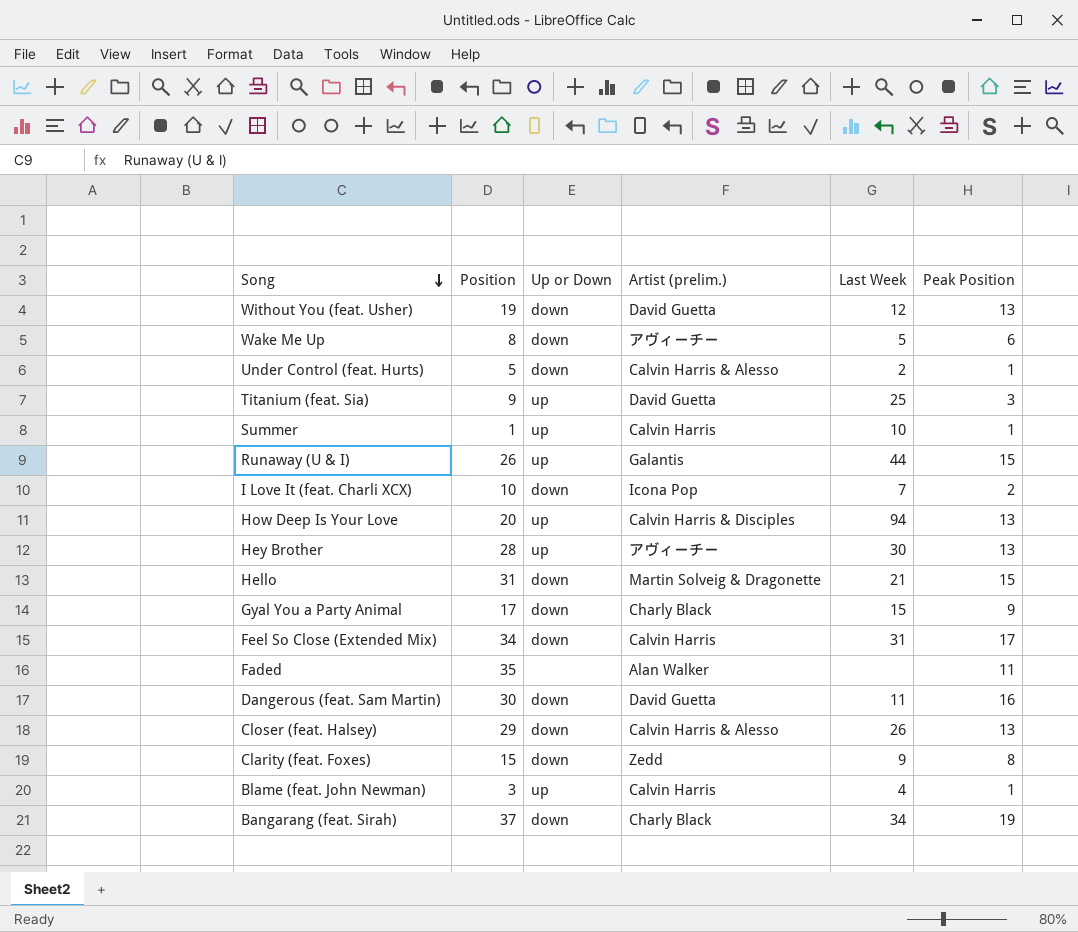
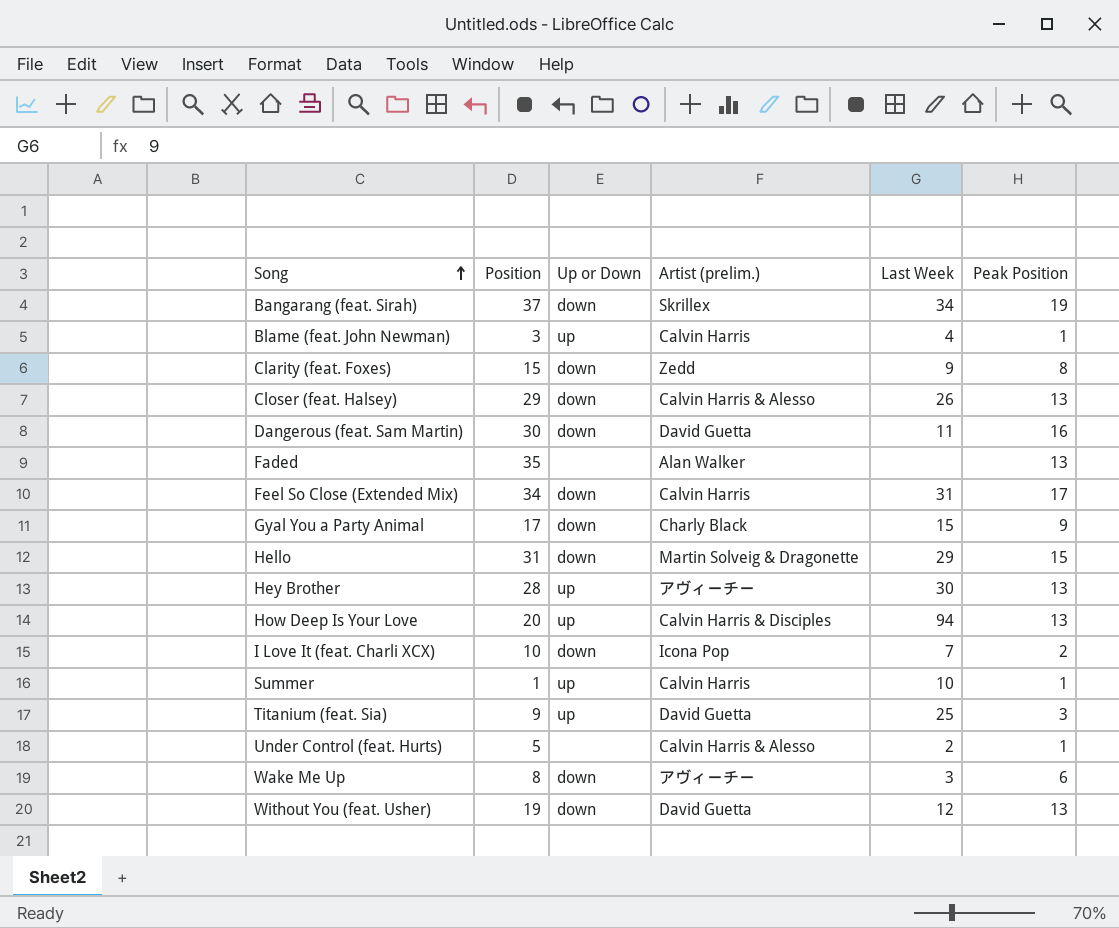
row order: Song descending -> Song ascending
row Runaway (U & I): 26 | up | Galantis | 44 | 15 -> none
Bangarang (feat. Sirah) | Artist (prelim.): Charly Black -> Skrillex
Faded | Peak Position: 11 -> 13
Hello | Last Week: 21 -> 29
Under Control (feat. Hurts) | Up or Down: down -> none
Wake Me Up | Last Week: 5 -> 3

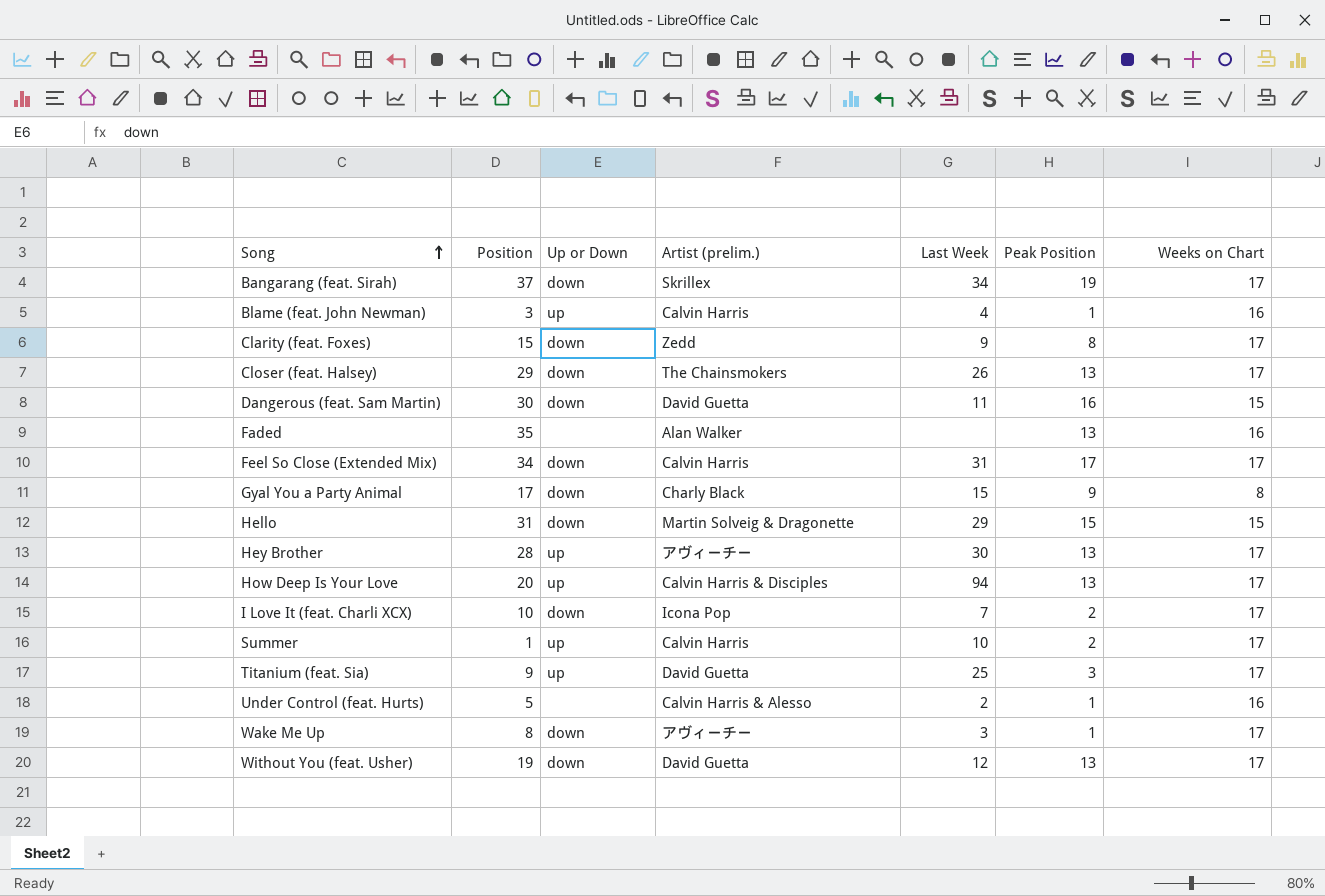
column Weeks on Chart | position: none -> 7
Closer (feat. Halsey) | Artist (prelim.): Calvin Harris & Alesso -> The Chainsmokers
Summer | Peak Position: 1 -> 2
Wake Me Up | Peak Position: 6 -> 1

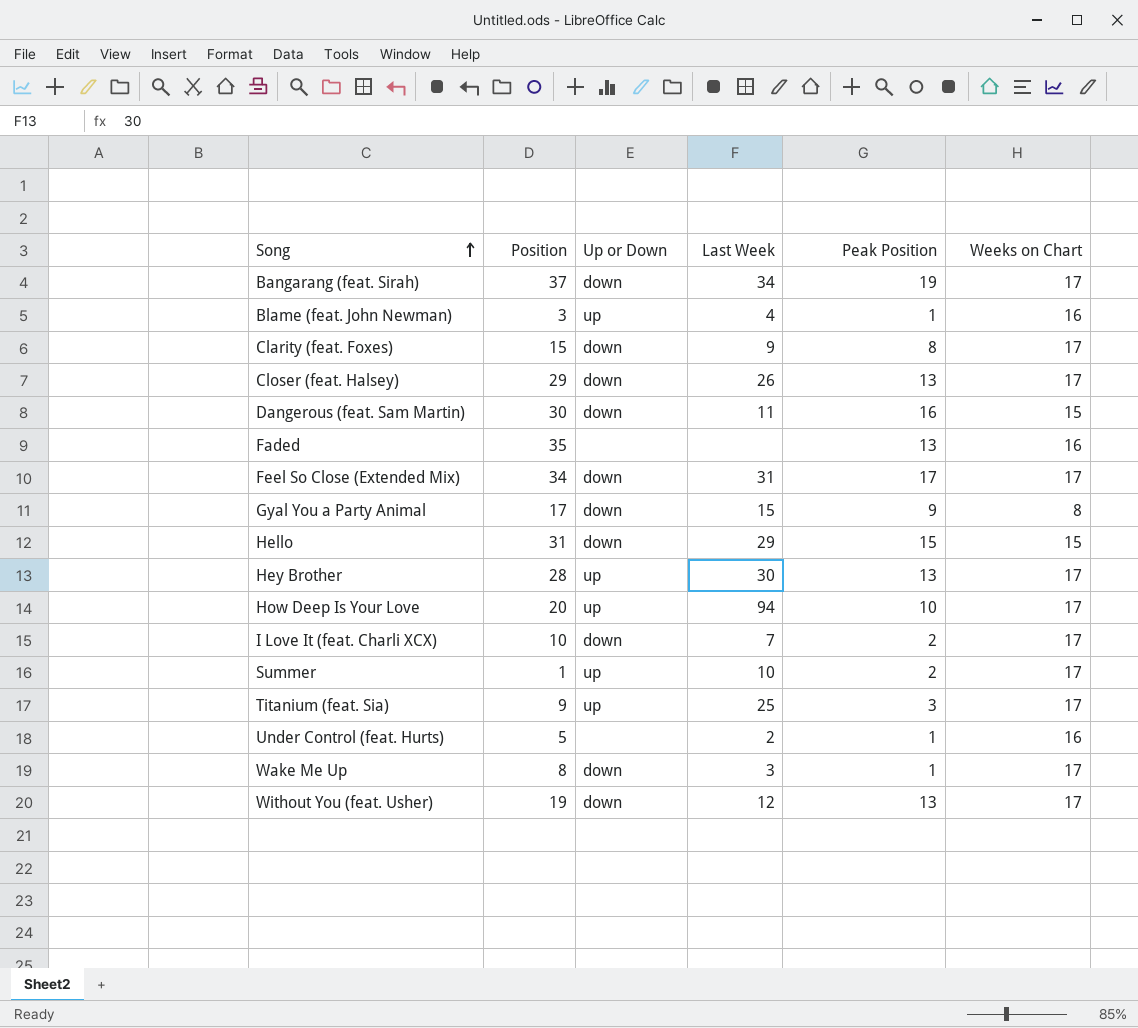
column Artist (prelim.) | position: 4 -> none
How Deep Is Your Love | Peak Position: 13 -> 10

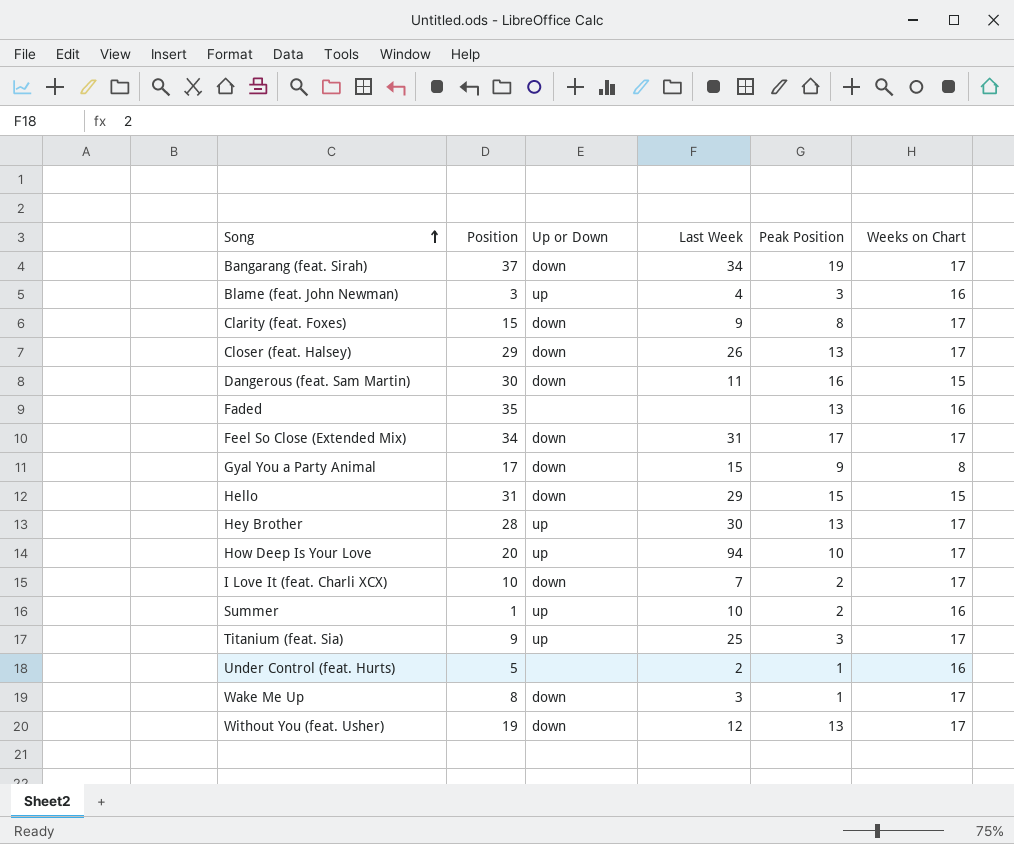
Blame (feat. John Newman) | Peak Position: 1 -> 3
Summer | Weeks on Chart: 17 -> 16

